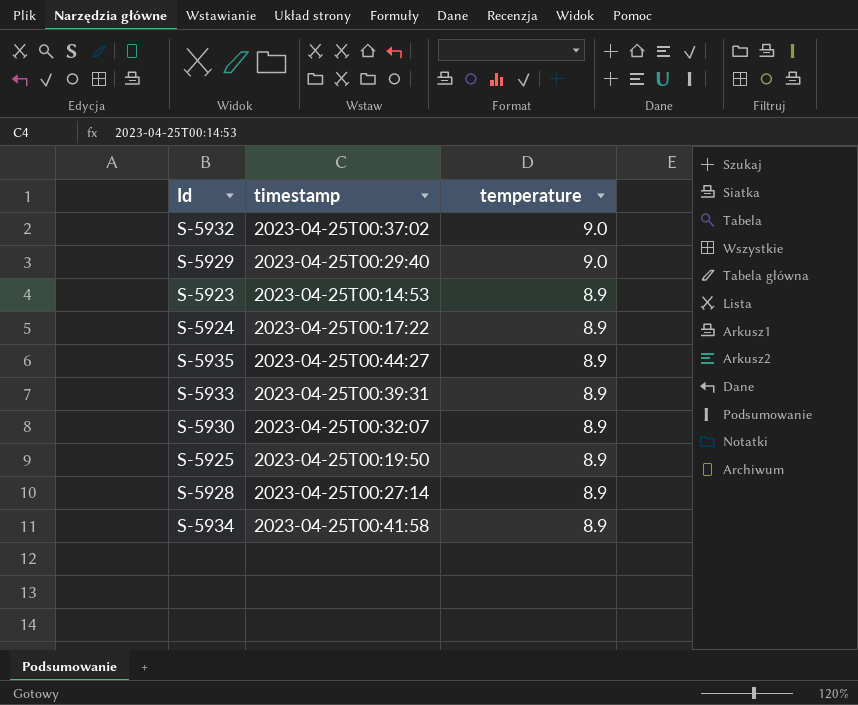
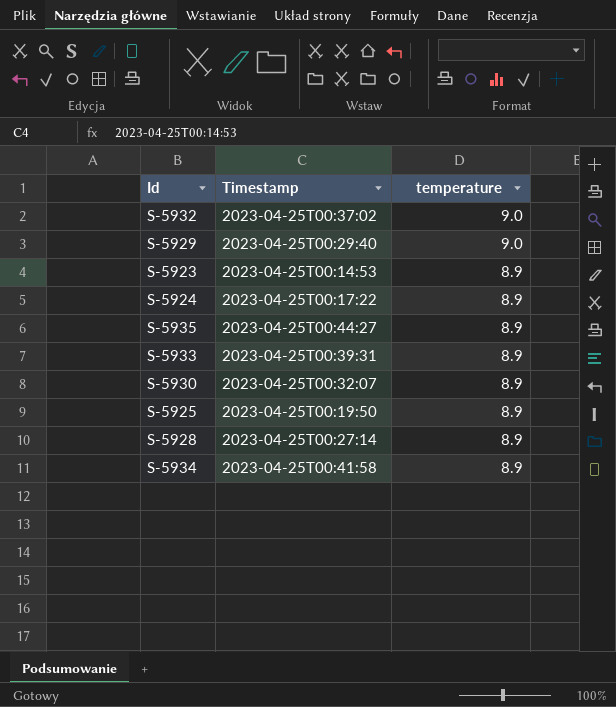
column name: timestamp -> Timestamp

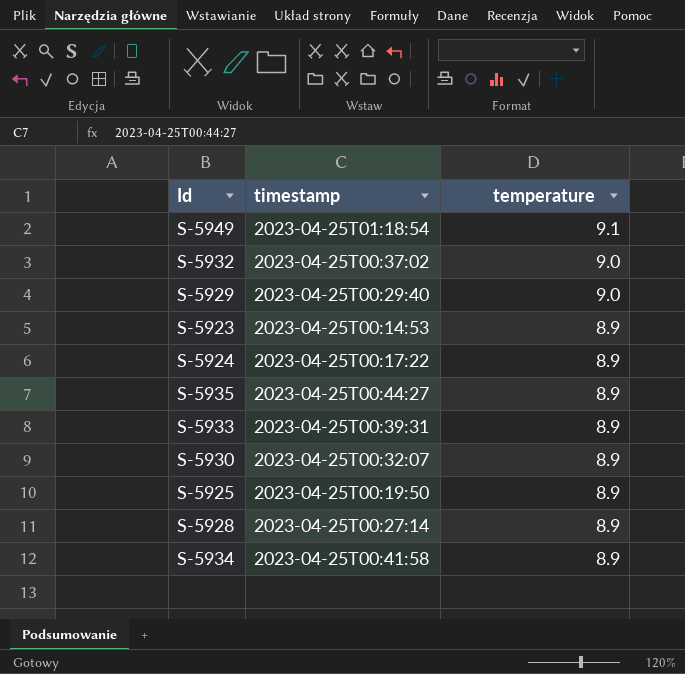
column name: Timestamp -> timestamp
row S-5949: none -> 2023-04-25T01:18:54 | 9.1

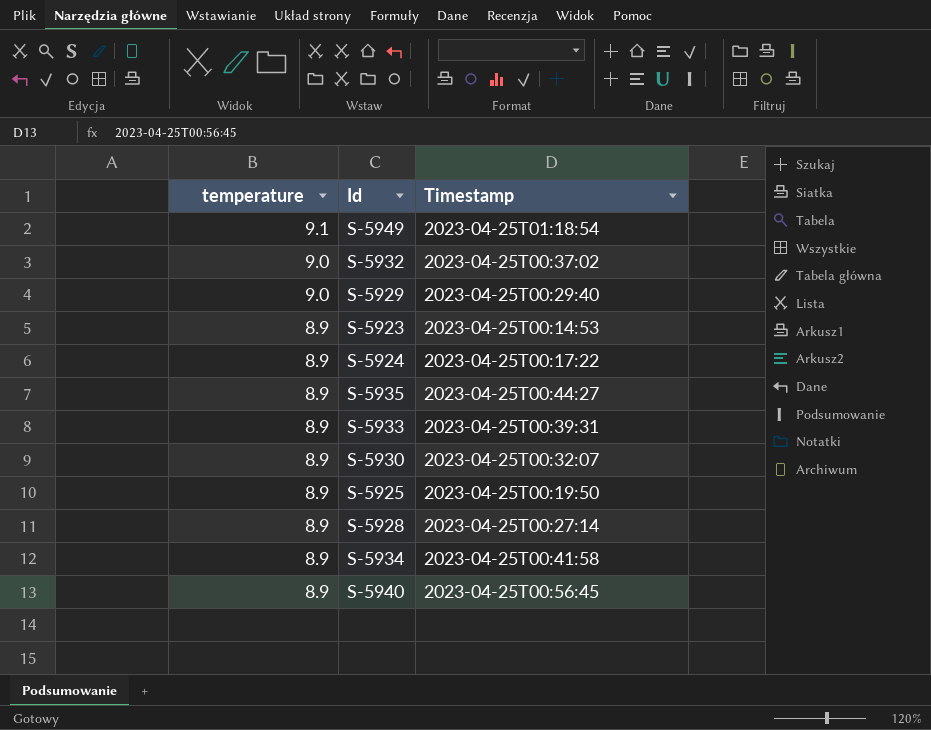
column temperature | position: 3 -> 1
column name: timestamp -> Timestamp
row S-5940: none -> 8.9 | 2023-04-25T00:56:45

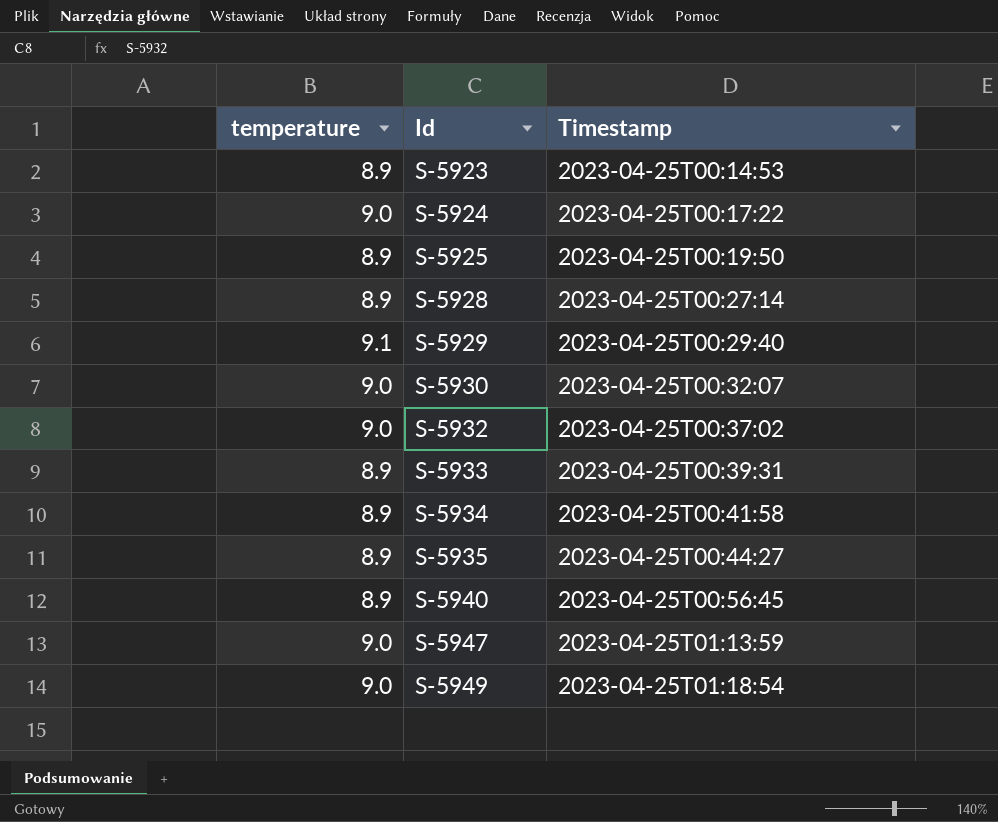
row order: temperature descending -> Id ascending
S-5924 | temperature: 8.9 -> 9.0
S-5929 | temperature: 9.0 -> 9.1
S-5930 | temperature: 8.9 -> 9.0
row S-5947: none -> 9.0 | 2023-04-25T01:13:59
S-5949 | temperature: 9.1 -> 9.0

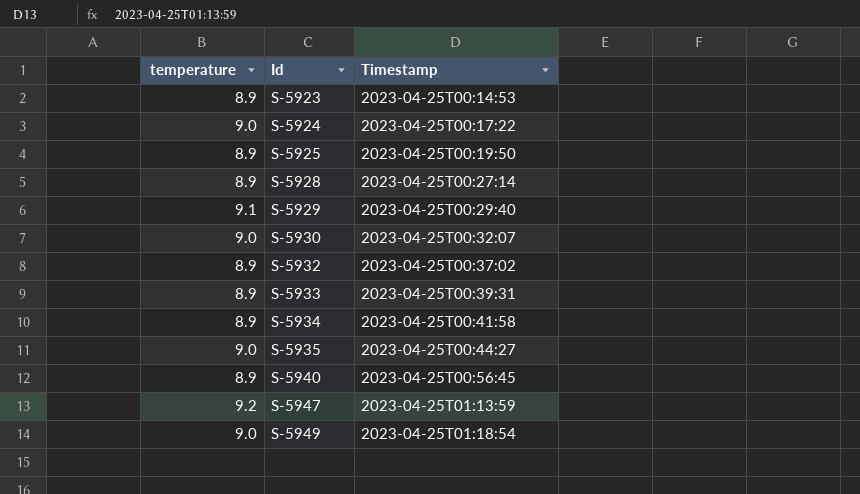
S-5932 | temperature: 9.0 -> 8.9
S-5935 | temperature: 8.9 -> 9.0
S-5947 | temperature: 9.0 -> 9.2

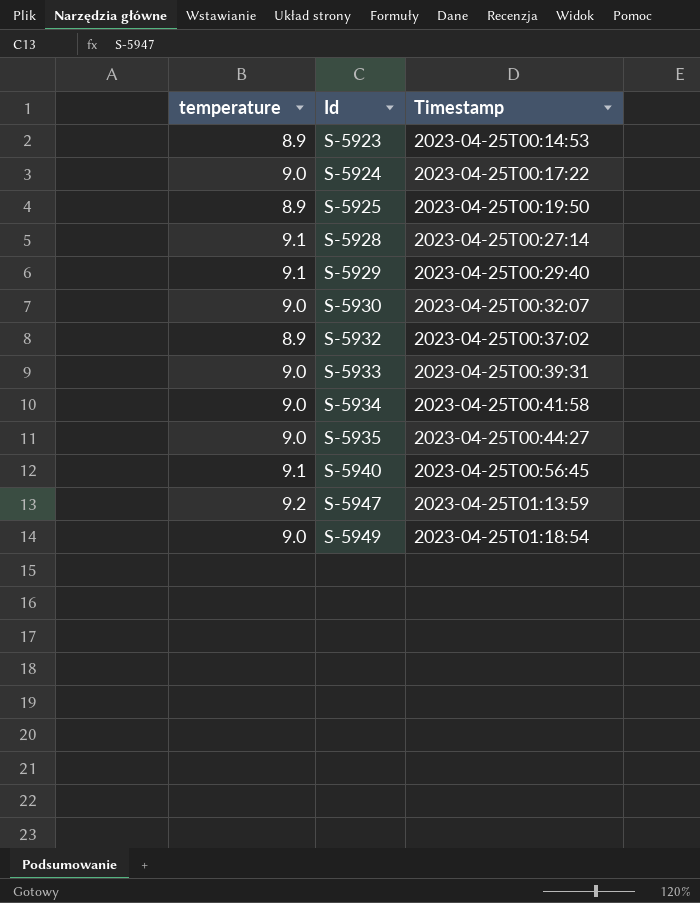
S-5928 | temperature: 8.9 -> 9.1
S-5933 | temperature: 8.9 -> 9.0
S-5934 | temperature: 8.9 -> 9.0
S-5940 | temperature: 8.9 -> 9.1

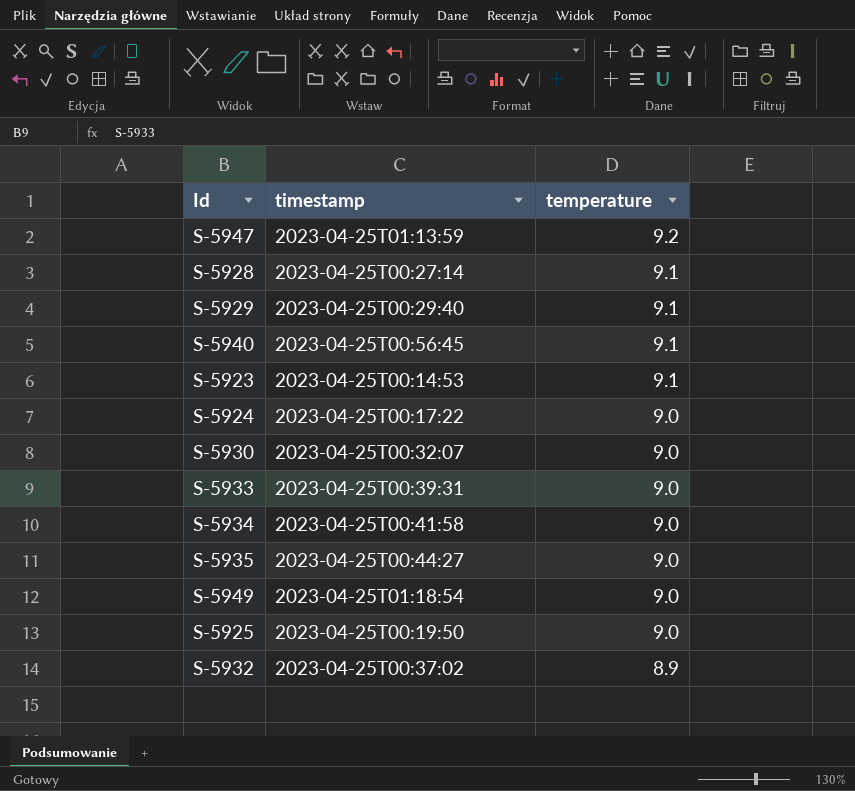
row order: Id ascending -> temperature descending
column name: Timestamp -> timestamp
column temperature | position: 1 -> 3
S-5923 | temperature: 8.9 -> 9.1
S-5925 | temperature: 8.9 -> 9.0

